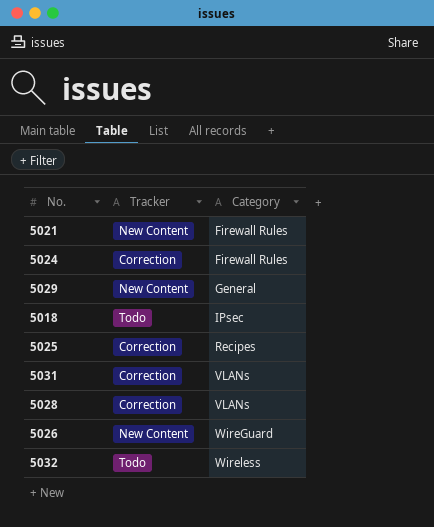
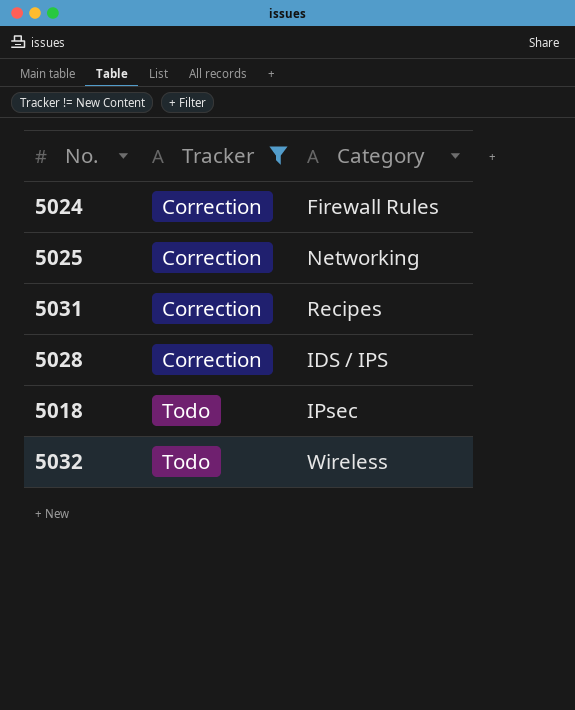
filter: none -> Tracker != New Content
row order: Category ascending -> Tracker ascending
5025 | Category: Recipes -> Networking
5031 | Category: VLANs -> Recipes
5028 | Category: VLANs -> IDS / IPS

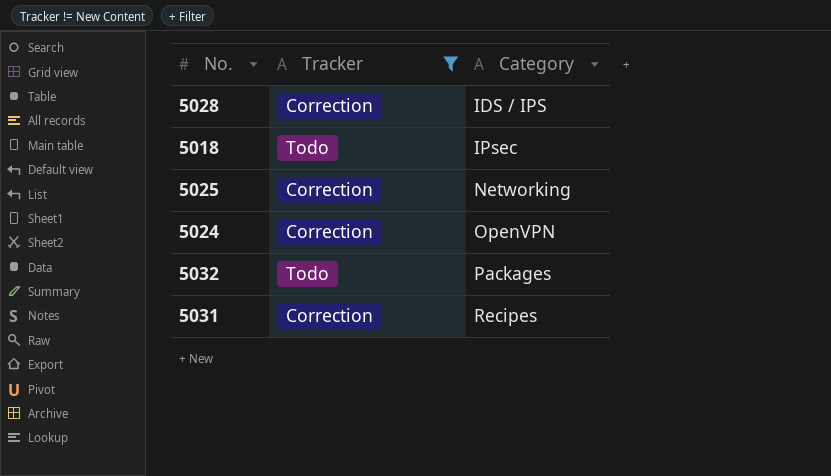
row order: Tracker ascending -> Category ascending
5024 | Category: Firewall Rules -> OpenVPN
5032 | Category: Wireless -> Packages

